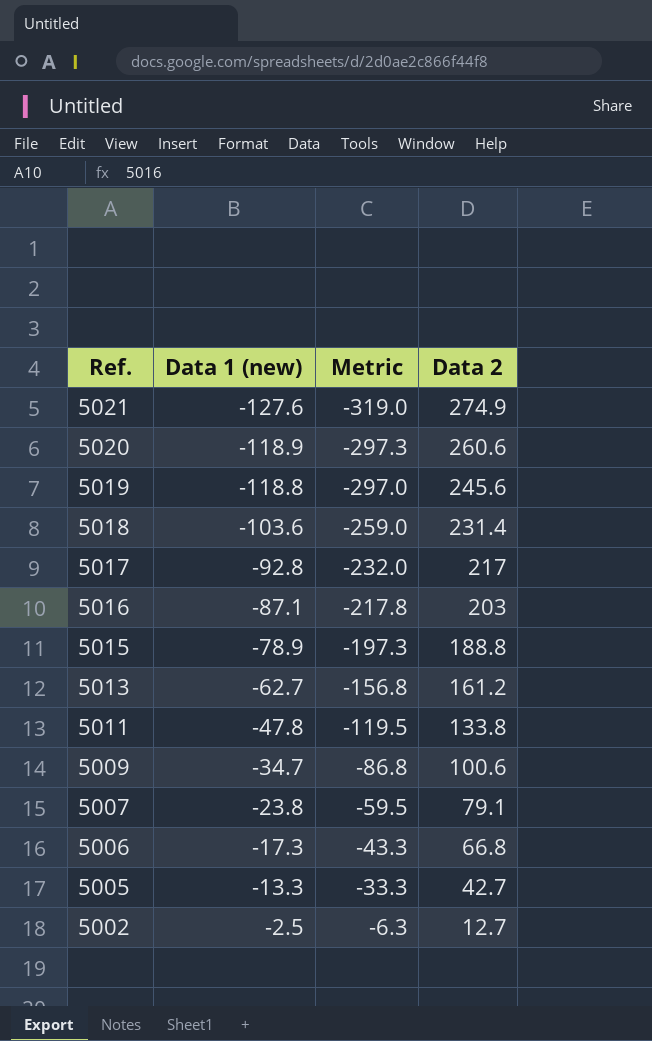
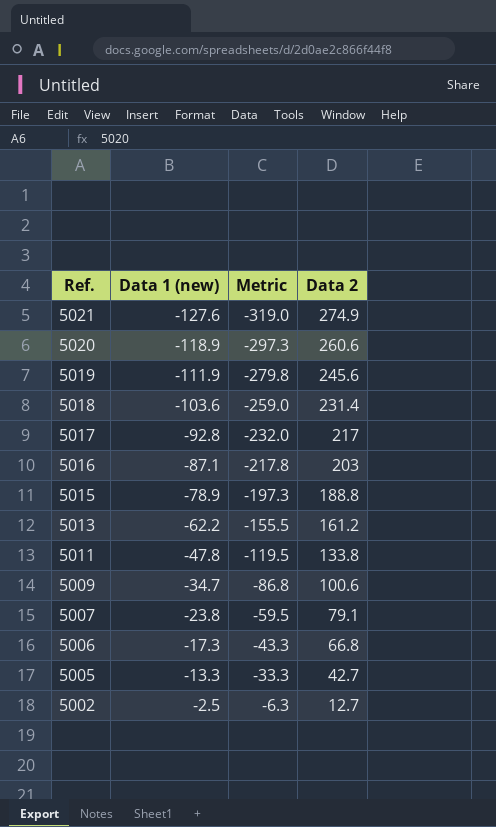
5019 | Data 1 (new): -118.8 -> -111.9
5019 | Metric: -297.0 -> -279.8
5013 | Data 1 (new): -62.7 -> -62.2
5013 | Metric: -156.8 -> -155.5

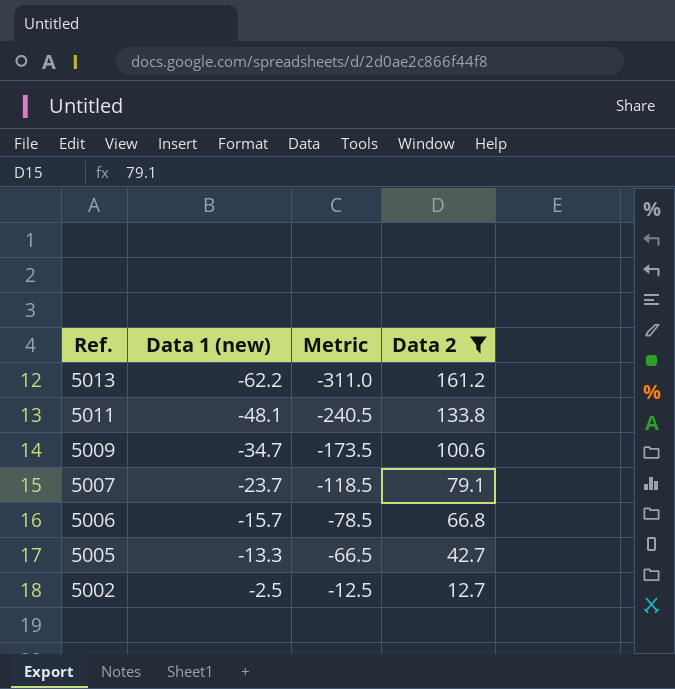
filter: none -> Data 2 <= 161.2
column Metric | formula: [Data 1 (new)] * 2.5 -> [Data 1 (new)] * 5
5011 | Data 1 (new): -47.8 -> -48.1
5007 | Data 1 (new): -23.8 -> -23.7
5006 | Data 1 (new): -17.3 -> -15.7

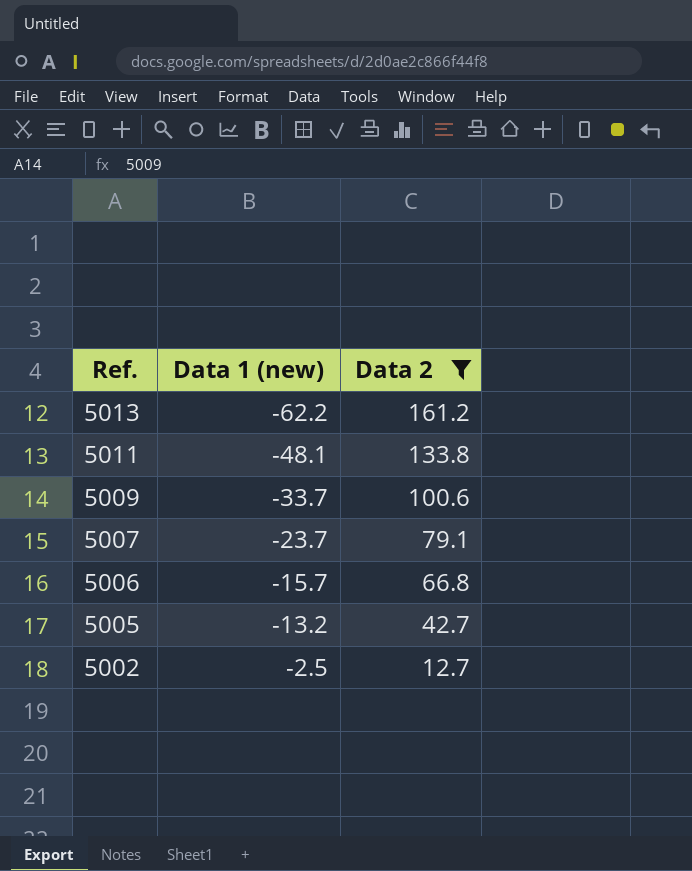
column Metric | formula: [Data 1 (new)] * 5 -> none
5009 | Data 1 (new): -34.7 -> -33.7
5005 | Data 1 (new): -13.3 -> -13.2

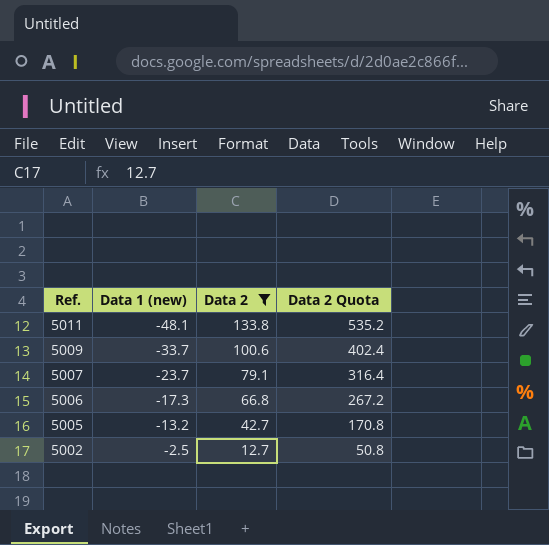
column Data 2 Quota | formula: none -> [Data 2] * 4
row 5013: -62.2 | 161.2 -> none
5006 | Data 1 (new): -15.7 -> -17.3

